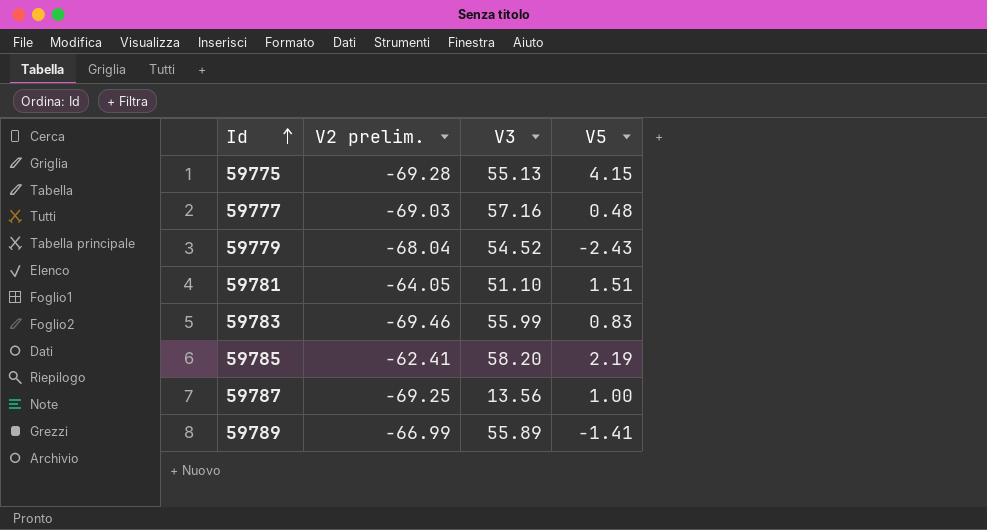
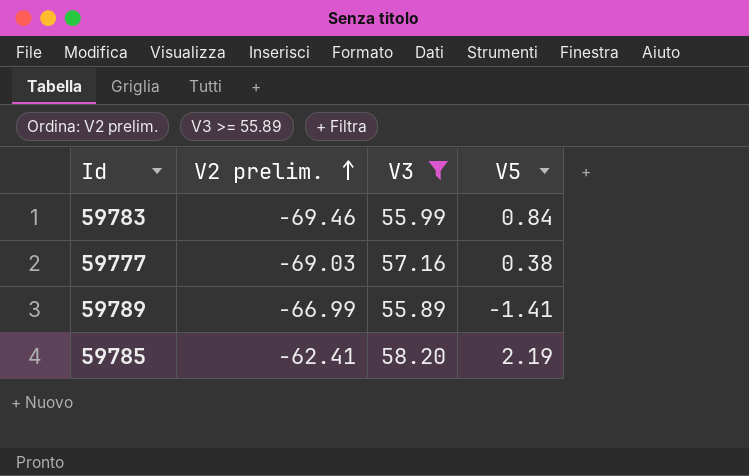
filter: none -> V3 >= 55.89
row order: Id ascending -> V2 prelim. ascending
59783 | V5: 0.83 -> 0.84
59777 | V5: 0.48 -> 0.38

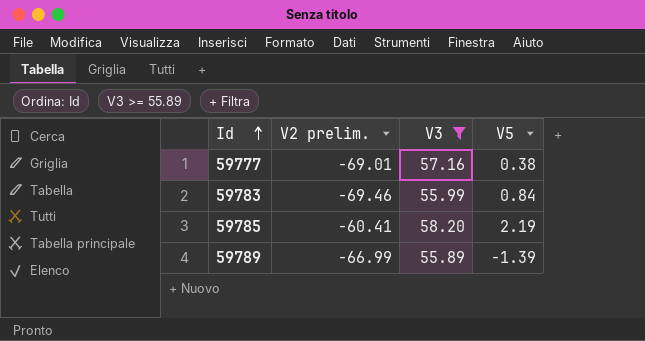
row order: V2 prelim. ascending -> Id ascending
59777 | V2 prelim.: -69.03 -> -69.01
59785 | V2 prelim.: -62.41 -> -60.41
59789 | V5: -1.41 -> -1.39

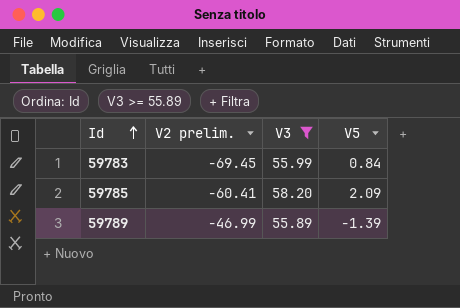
row 59777: -69.01 | 57.16 | 0.38 -> none
59783 | V2 prelim.: -69.46 -> -69.45
59785 | V5: 2.19 -> 2.09
59789 | V2 prelim.: -66.99 -> -46.99

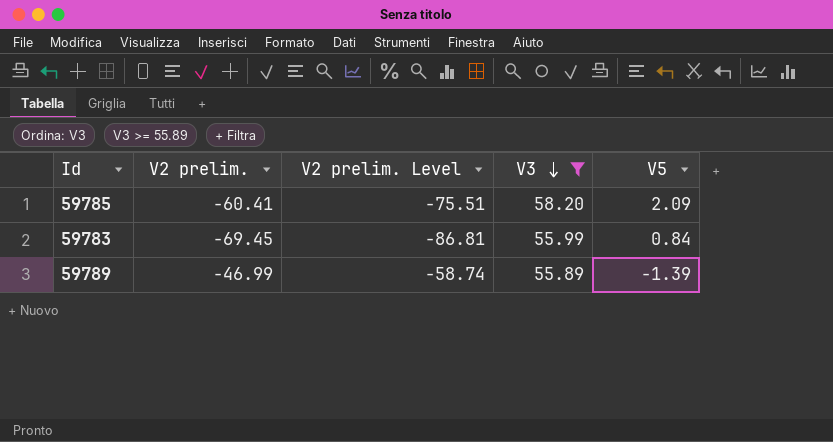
row order: Id ascending -> V3 descending
column V2 prelim. Level | formula: none -> [V2 prelim.] * 1.25

